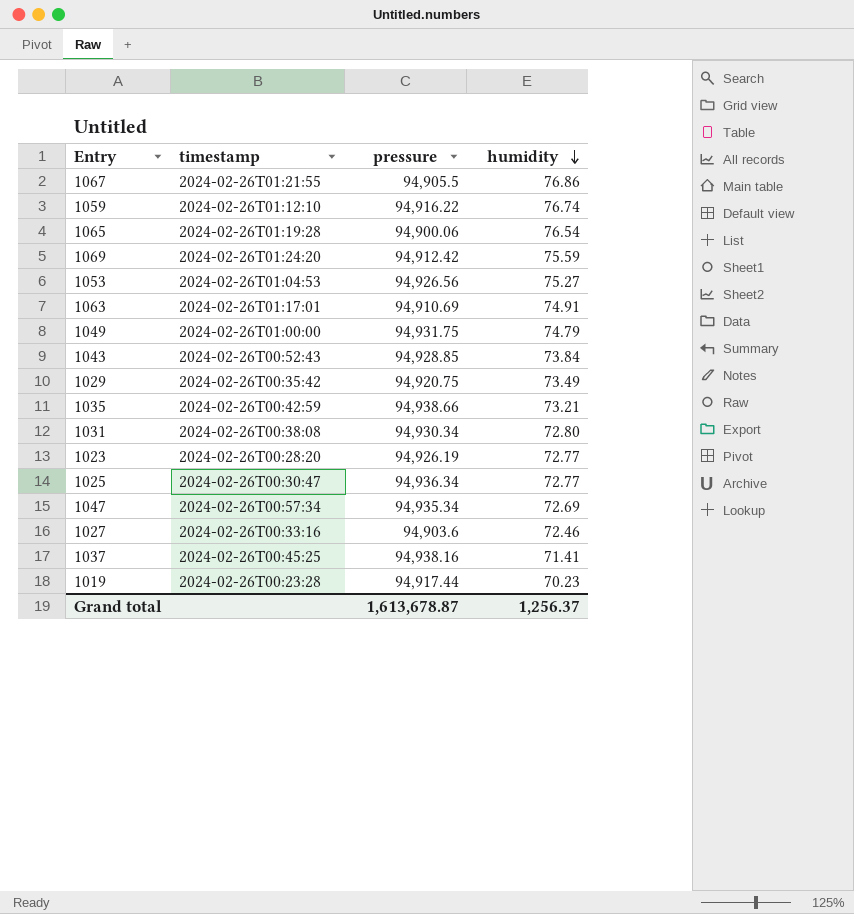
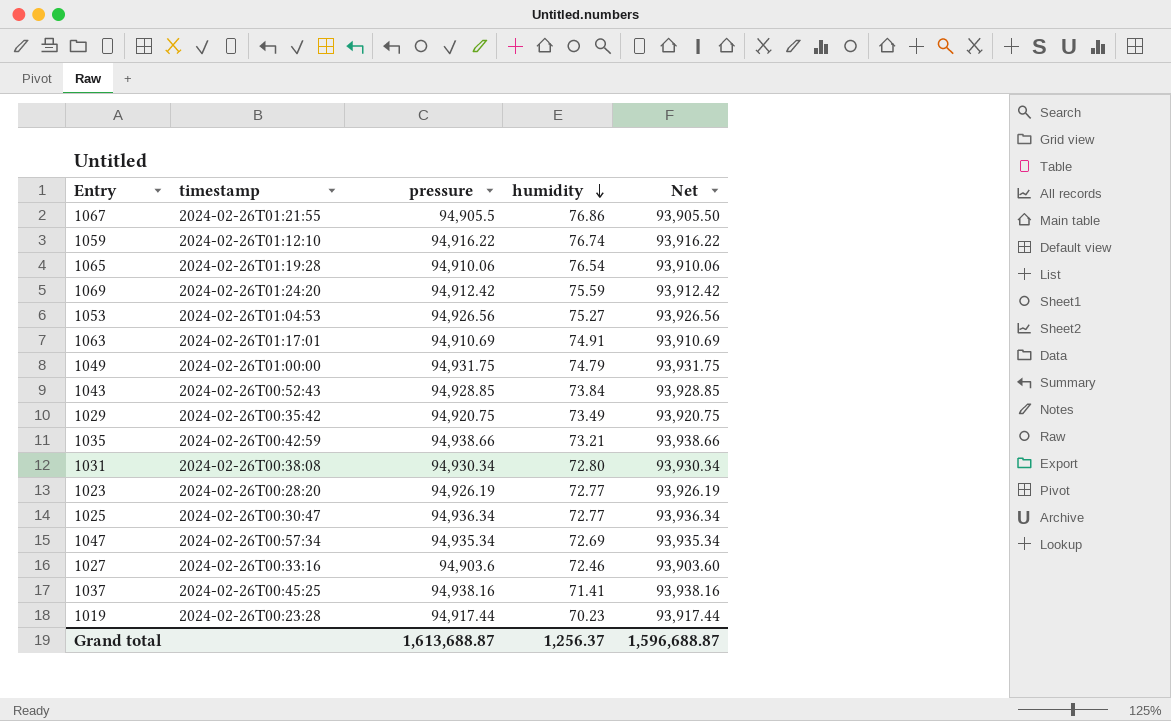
column Net | formula: none -> [pressure] - 1000
1065 | pressure: 94,900.06 -> 94,910.06
Grand total | pressure: 1,613,678.87 -> 1,613,688.87

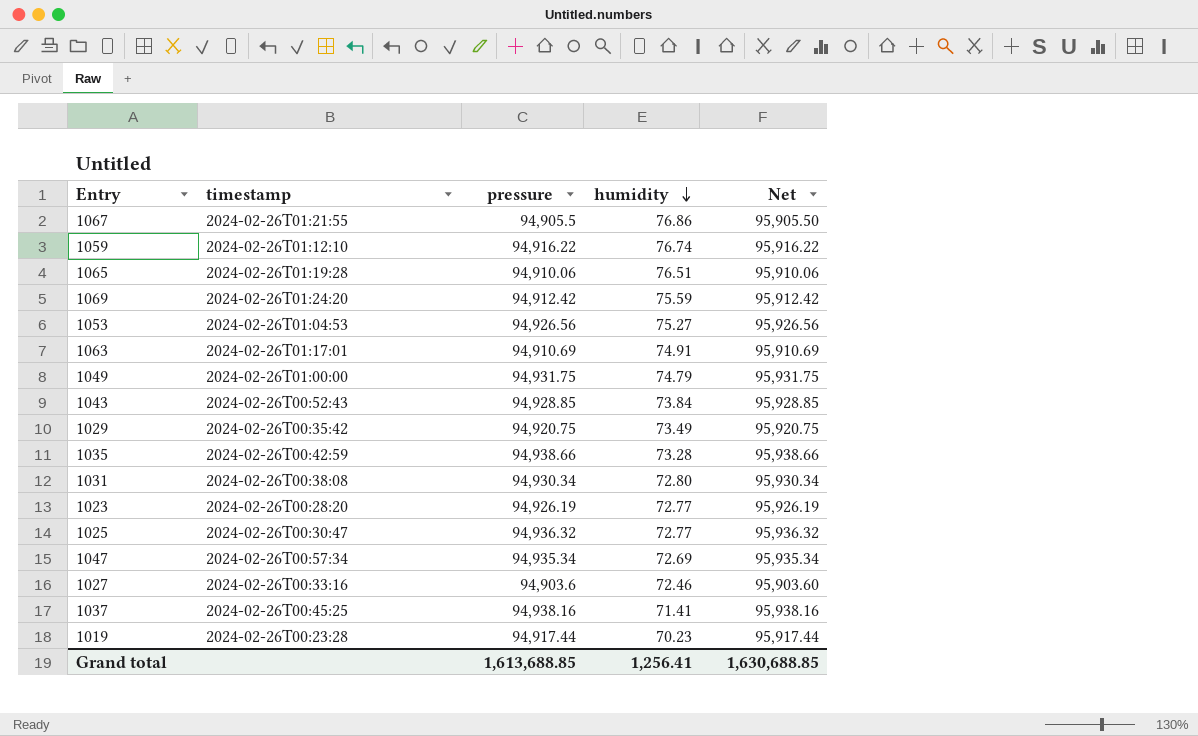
column Net | formula: [pressure] - 1000 -> [pressure] + 1000
1065 | humidity: 76.54 -> 76.51
1035 | humidity: 73.21 -> 73.28
1025 | pressure: 94,936.34 -> 94,936.32
Grand total | pressure: 1,613,688.87 -> 1,613,688.85
Grand total | humidity: 1,256.37 -> 1,256.41
Grand total | Net: 1,596,688.87 -> 1,630,688.85

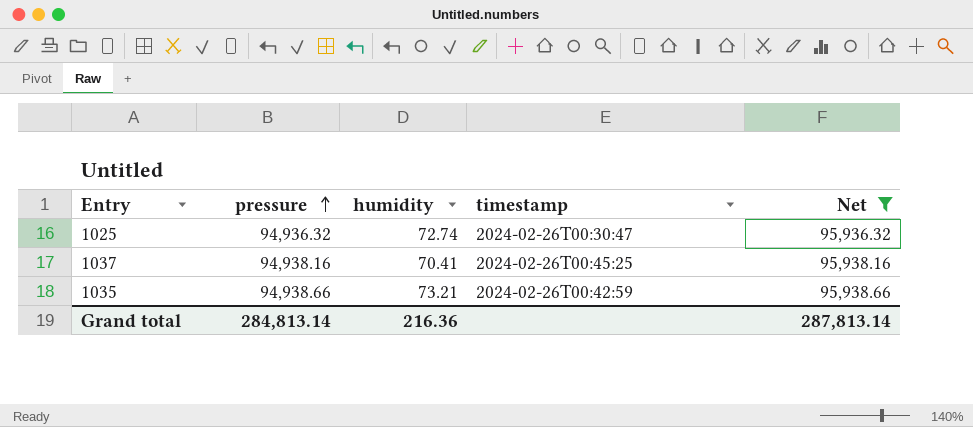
filter: none -> Net >= 95,936.32
row order: humidity descending -> pressure ascending
column timestamp | position: 2 -> 4
1025 | humidity: 72.77 -> 72.74
1037 | humidity: 71.41 -> 70.41
1035 | humidity: 73.28 -> 73.21
Grand total | pressure: 1,613,688.85 -> 284,813.14
Grand total | humidity: 1,256.41 -> 216.36
Grand total | Net: 1,630,688.85 -> 287,813.14

